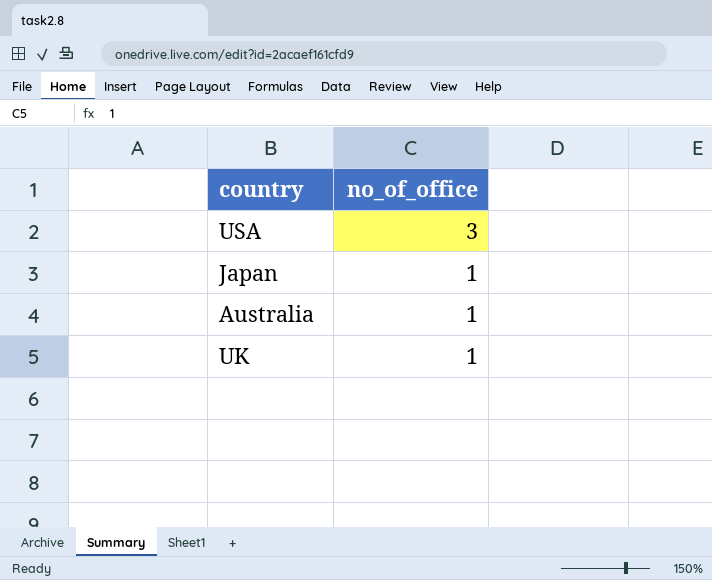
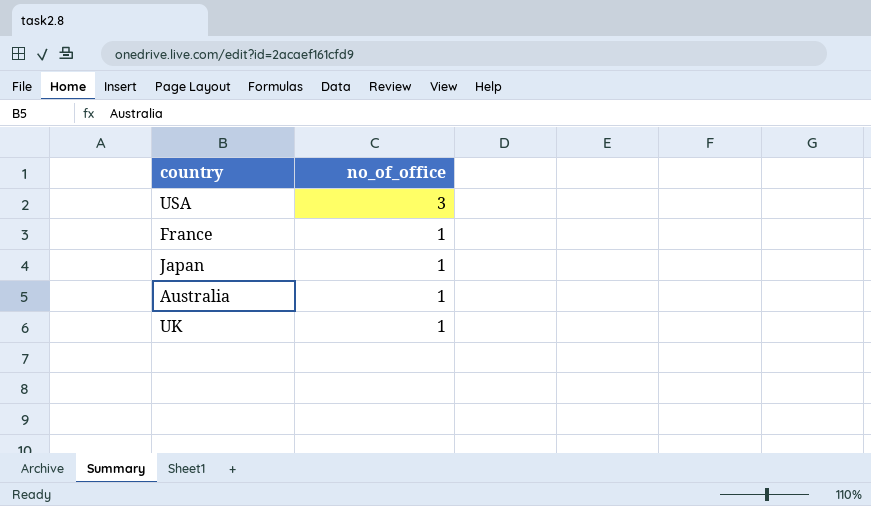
row France: none -> 1

